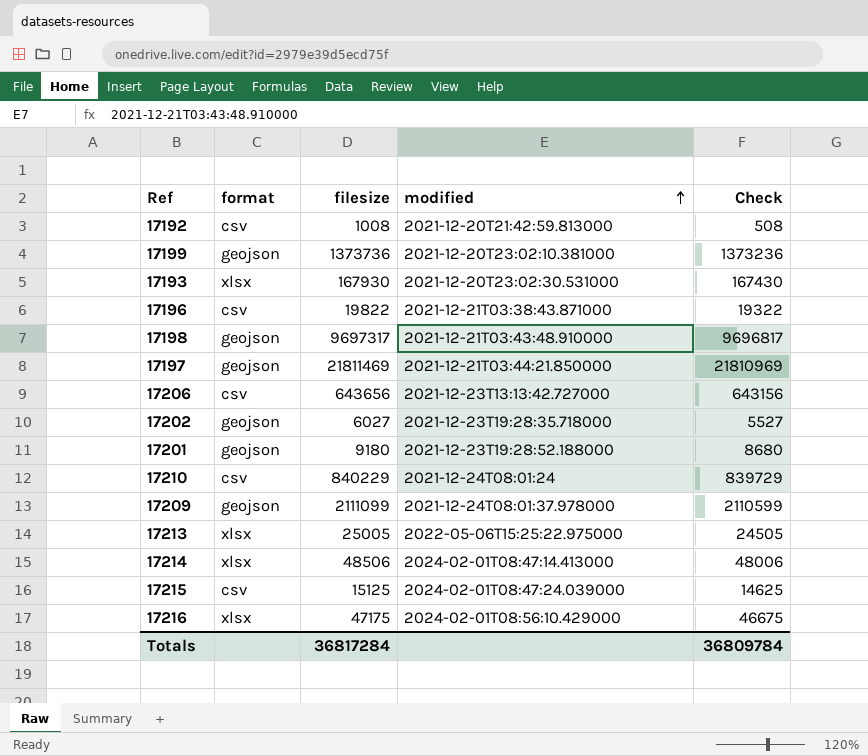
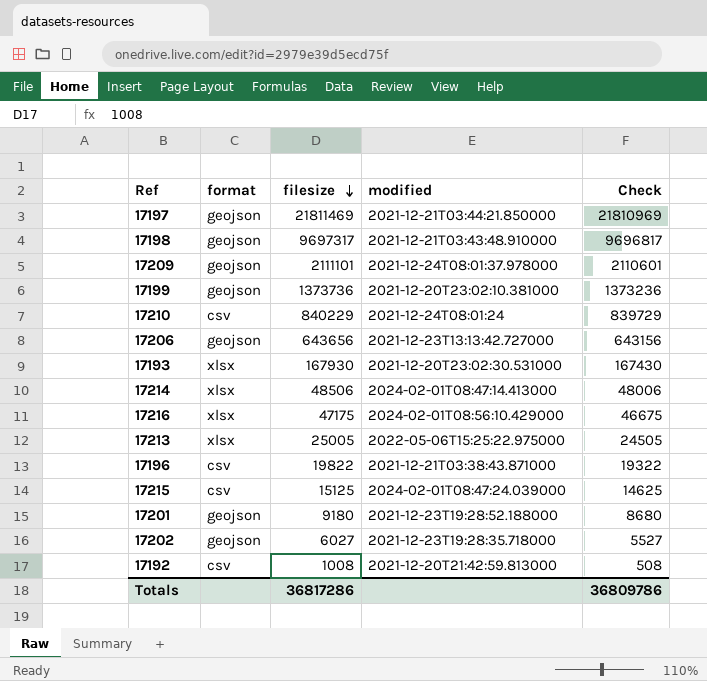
row order: modified ascending -> filesize descending
17209 | filesize: 2111099 -> 2111101
17209 | Check: 2110599 -> 2110601
17206 | format: csv -> geojson
Totals | filesize: 36817284 -> 36817286
Totals | Check: 36809784 -> 36809786

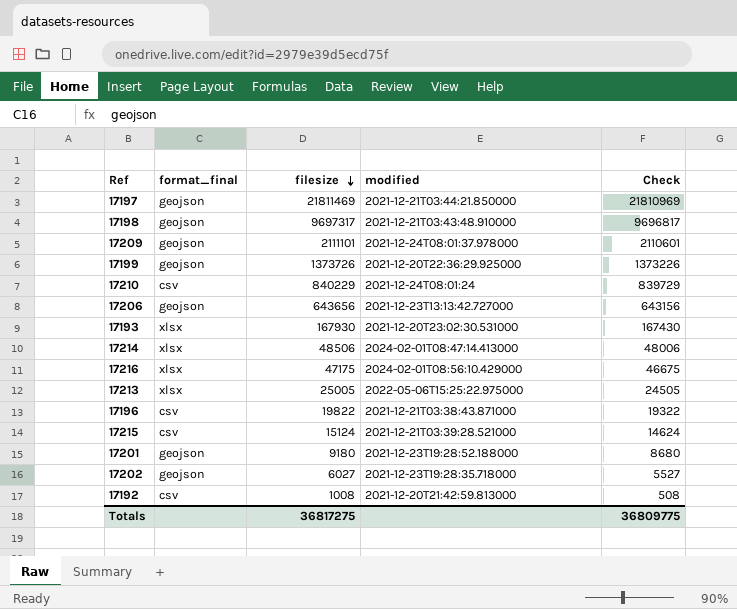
column name: format -> format_final
17199 | filesize: 1373736 -> 1373726
17199 | modified: 2021-12-20T23:02:10.381000 -> 2021-12-20T22:36:29.925000
17199 | Check: 1373236 -> 1373226
17215 | filesize: 15125 -> 15124
17215 | modified: 2024-02-01T08:47:24.039000 -> 2021-12-21T03:39:28.521000
17215 | Check: 14625 -> 14624
Totals | filesize: 36817286 -> 36817275
Totals | Check: 36809786 -> 36809775

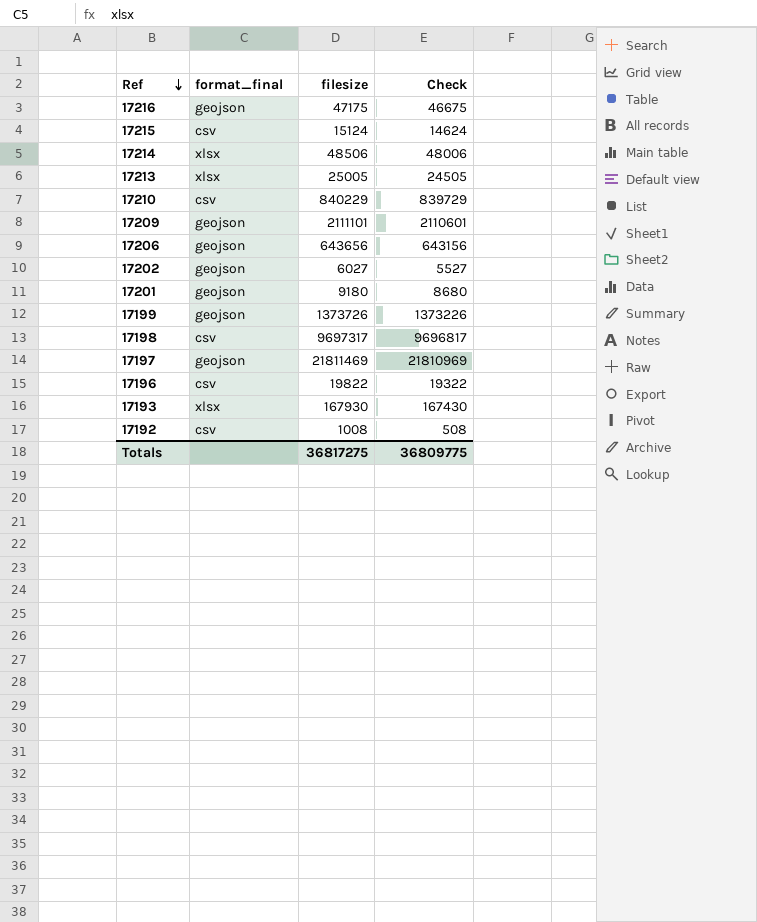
row order: filesize descending -> Ref descending
column modified | position: 4 -> none
17216 | format_final: xlsx -> geojson
17198 | format_final: geojson -> csv

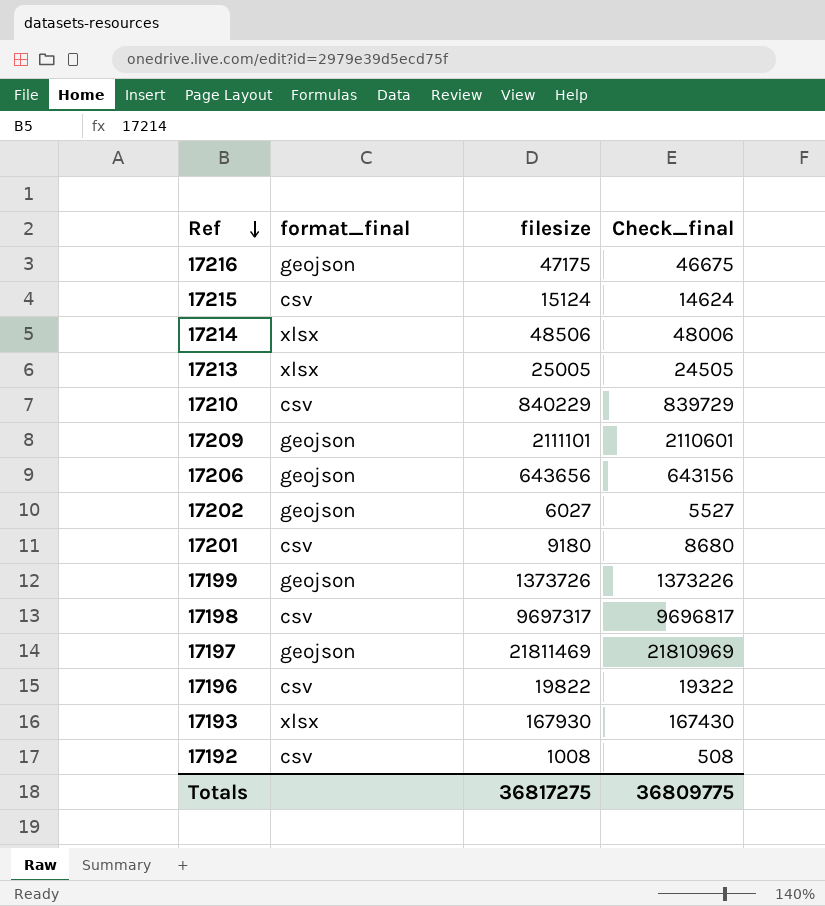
column name: Check -> Check_final
17201 | format_final: geojson -> csv

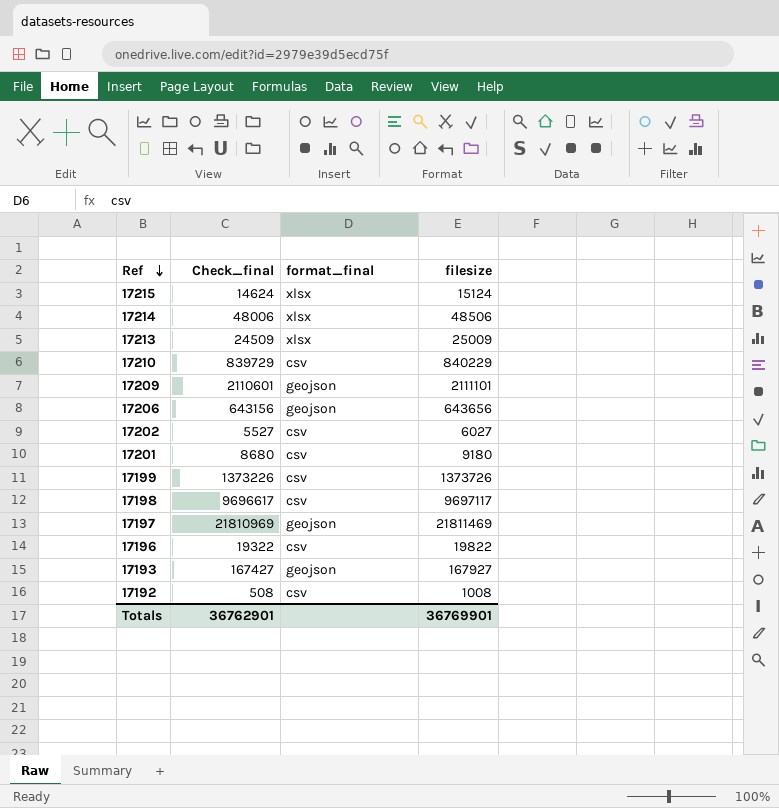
column Check_final | position: 4 -> 2
row 17216: geojson | 47175 | 46675 -> none
17215 | format_final: csv -> xlsx
17213 | Check_final: 24505 -> 24509
17213 | filesize: 25005 -> 25009
17202 | format_final: geojson -> csv
17199 | format_final: geojson -> csv
17198 | Check_final: 9696817 -> 9696617
17198 | filesize: 9697317 -> 9697117
17193 | Check_final: 167430 -> 167427
17193 | format_final: xlsx -> geojson
17193 | filesize: 167930 -> 167927
Totals | Check_final: 36809775 -> 36762901
Totals | filesize: 36817275 -> 36769901

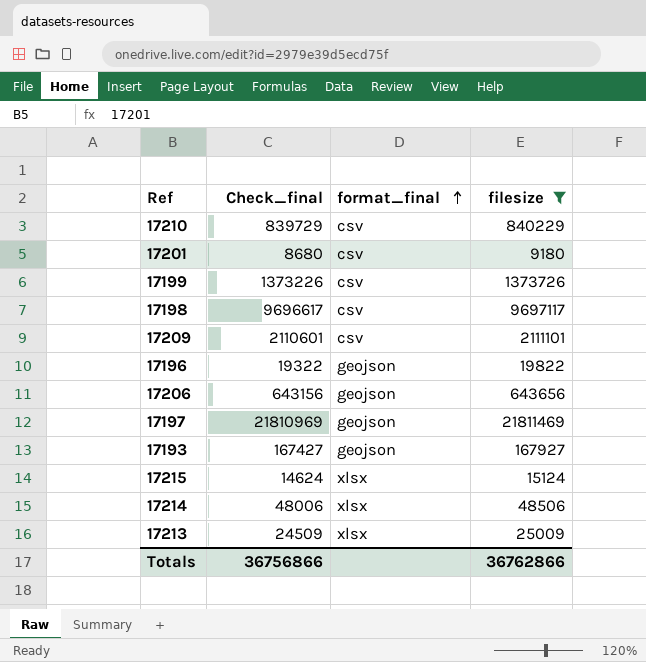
filter: none -> filesize >= 9180
row order: Ref descending -> format_final ascending
17209 | format_final: geojson -> csv
17196 | format_final: csv -> geojson
Totals | Check_final: 36762901 -> 36756866
Totals | filesize: 36769901 -> 36762866

